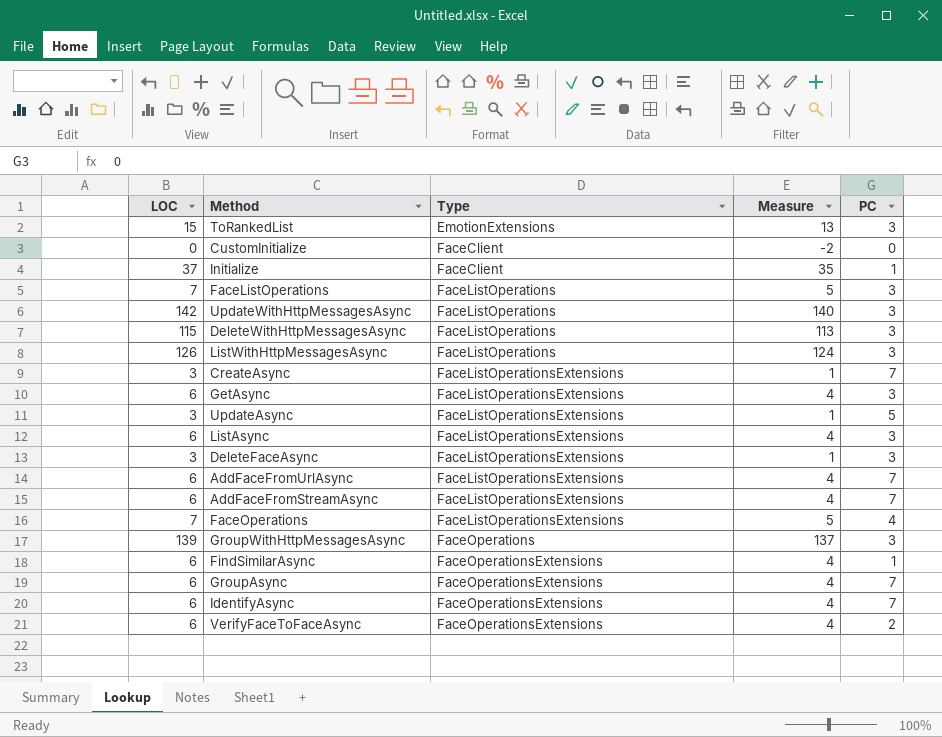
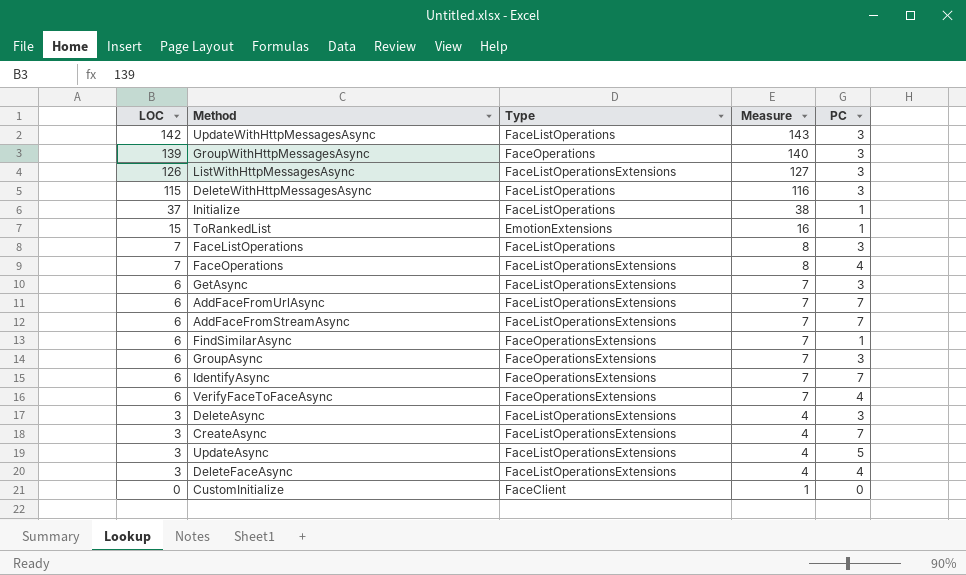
row order: Type ascending -> LOC descending
column Measure | formula: [LOC] - 2 -> [LOC] + 1
row ListAsync: 6 | FaceListOperationsExtensions | 4 | 3 -> none
ListWithHttpMessagesAsync | Type: FaceListOperations -> FaceListOperationsExtensions
Initialize | Type: FaceClient -> FaceListOperations
ToRankedList | PC: 3 -> 1
GroupAsync | PC: 7 -> 3
VerifyFaceToFaceAsync | PC: 2 -> 4
row DeleteAsync: none -> 3 | FaceListOperationsExtensions | 4 | 3
DeleteFaceAsync | PC: 3 -> 4

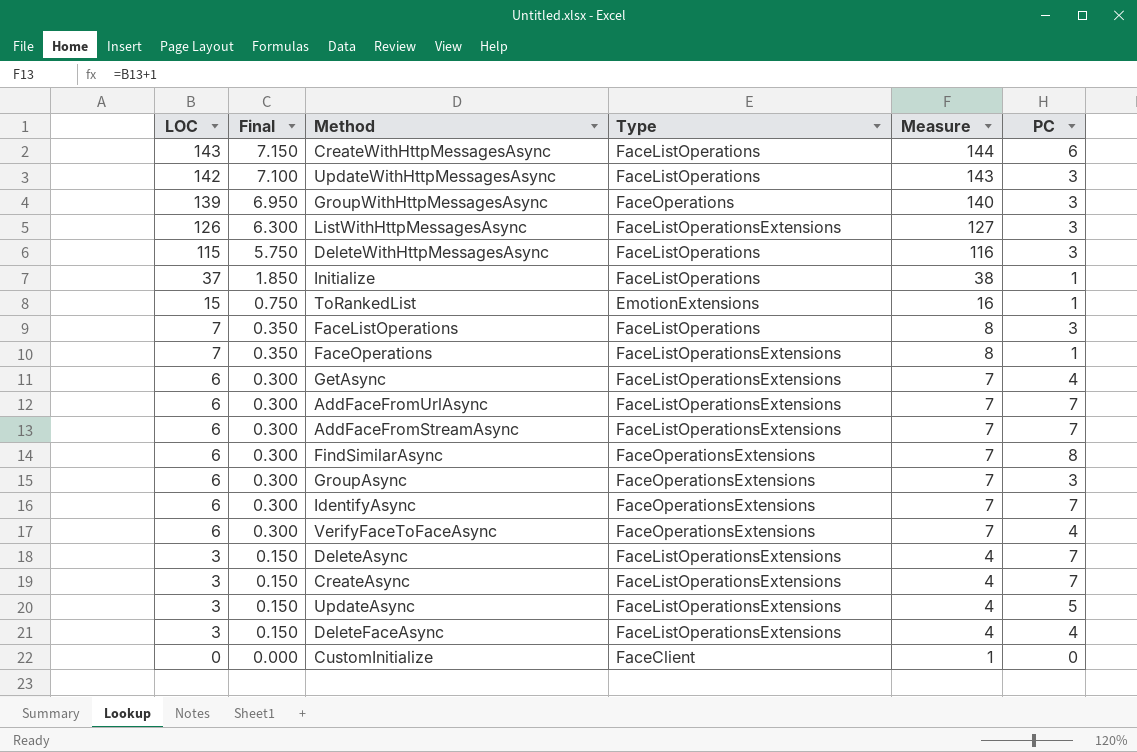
column Final | formula: none -> [LOC] * 0.05
row CreateWithHttpMessagesAsync: none -> 143 | 7.150 | FaceListOperations | 144 | 6
FaceOperations | PC: 4 -> 1
GetAsync | PC: 3 -> 4
FindSimilarAsync | PC: 1 -> 8
DeleteAsync | PC: 3 -> 7

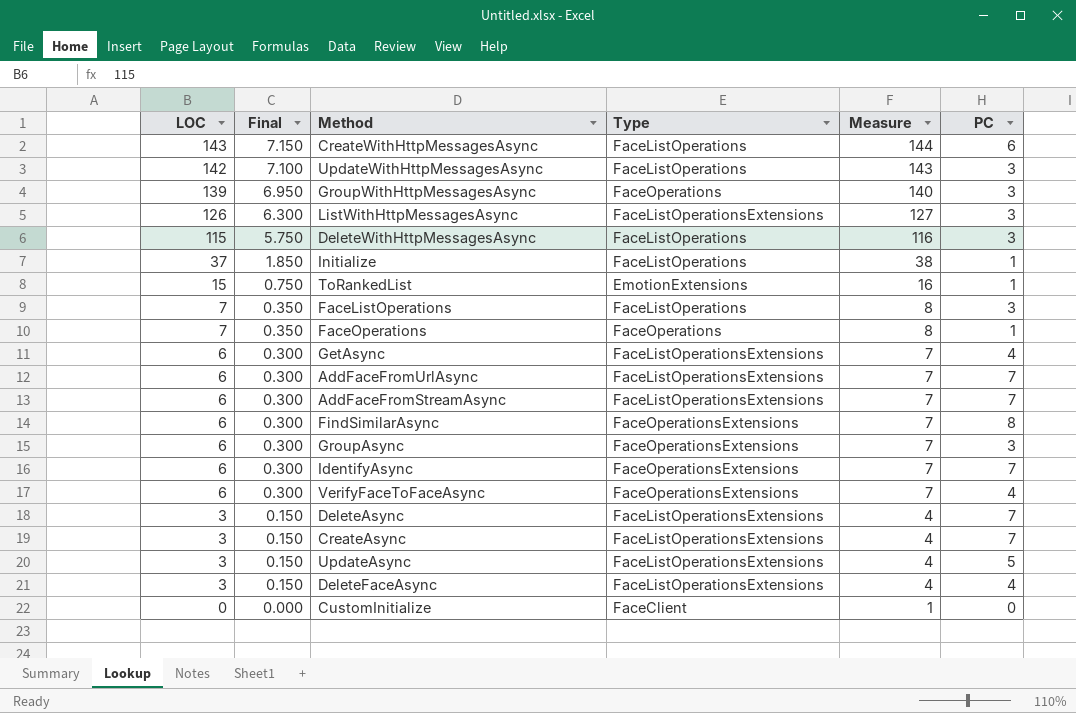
FaceOperations | Type: FaceListOperationsExtensions -> FaceOperations

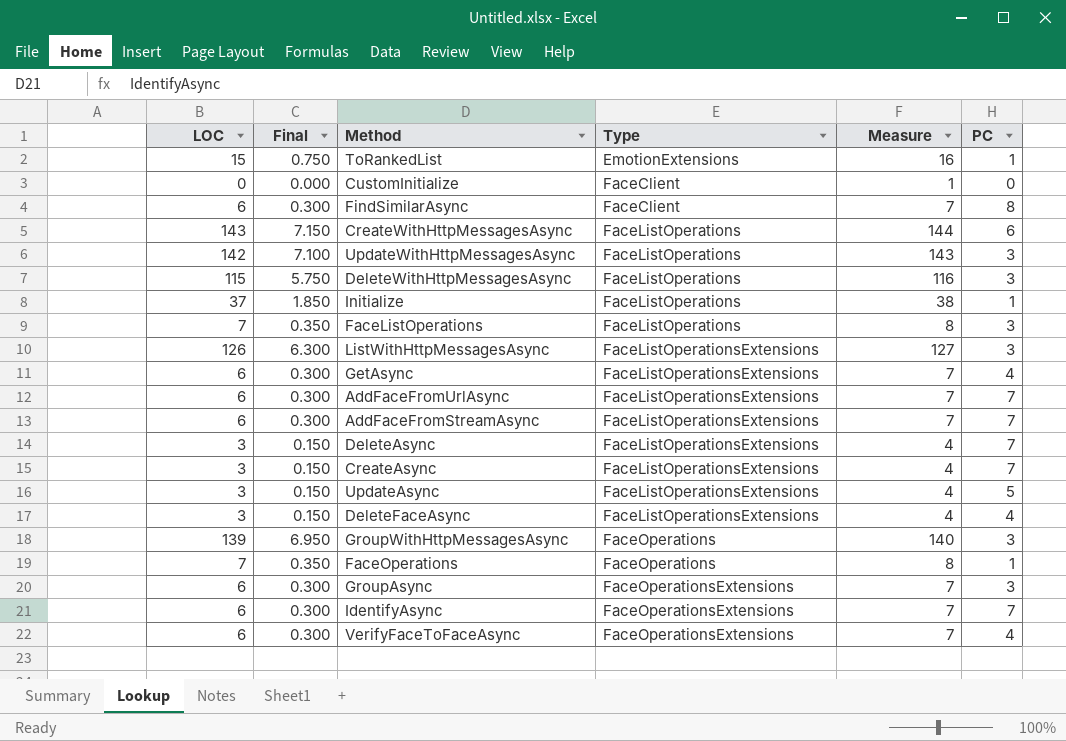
row order: LOC descending -> Type ascending
FindSimilarAsync | Type: FaceOperationsExtensions -> FaceClient

